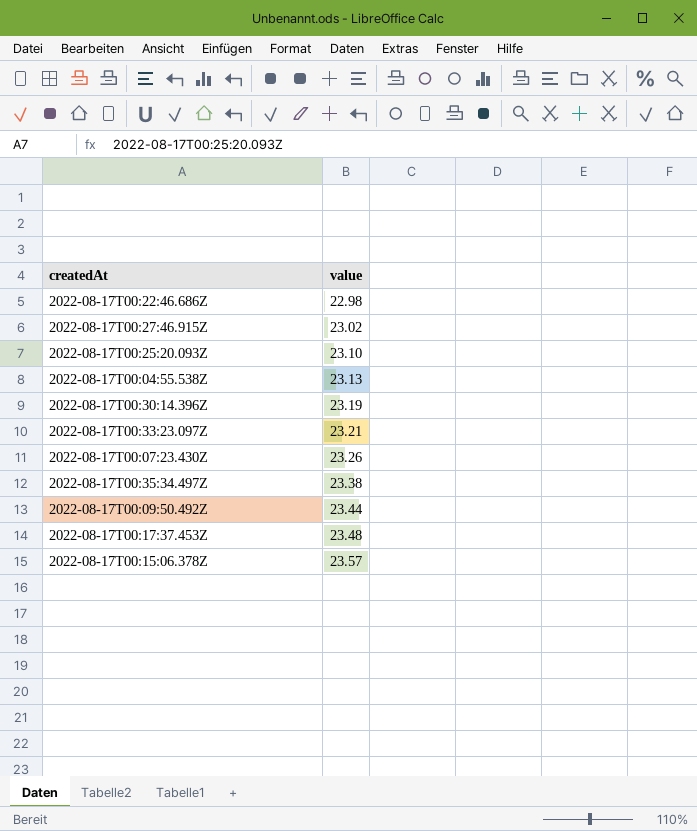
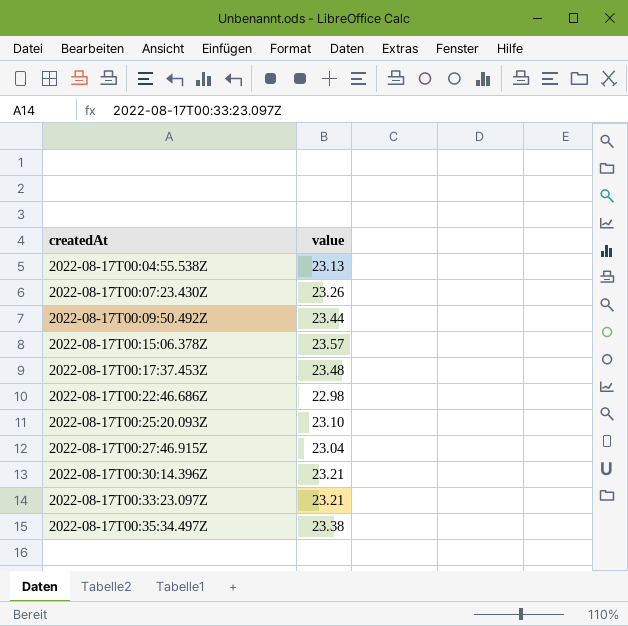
row order: value ascending -> createdAt ascending
2022-08-17T00:27:46.915Z | value: 23.02 -> 23.04
2022-08-17T00:30:14.396Z | value: 23.19 -> 23.21

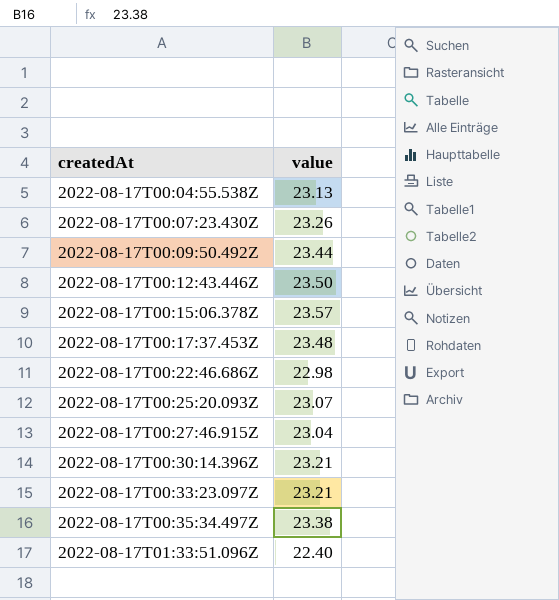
row 2022-08-17T00:12:43.446Z: none -> 23.50
2022-08-17T00:25:20.093Z | value: 23.10 -> 23.07
row 2022-08-17T01:33:51.096Z: none -> 22.40

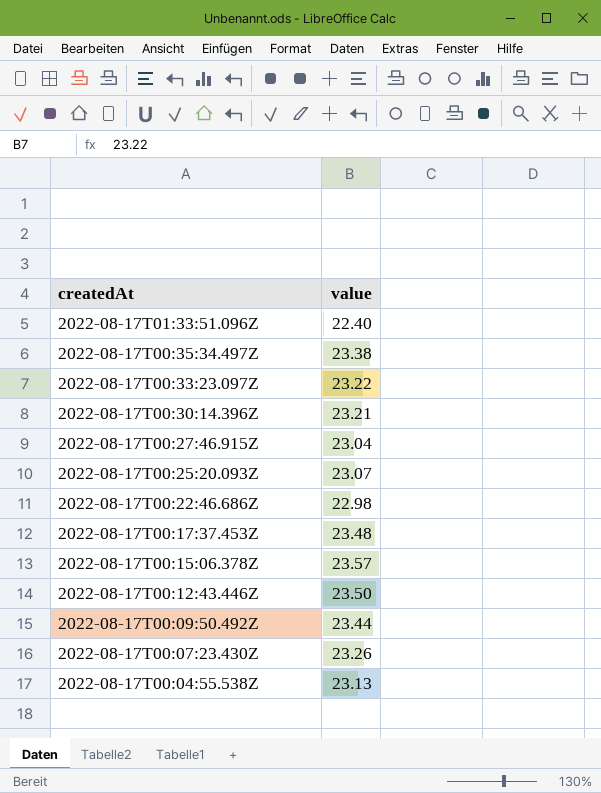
row order: createdAt ascending -> createdAt descending
2022-08-17T00:33:23.097Z | value: 23.21 -> 23.22

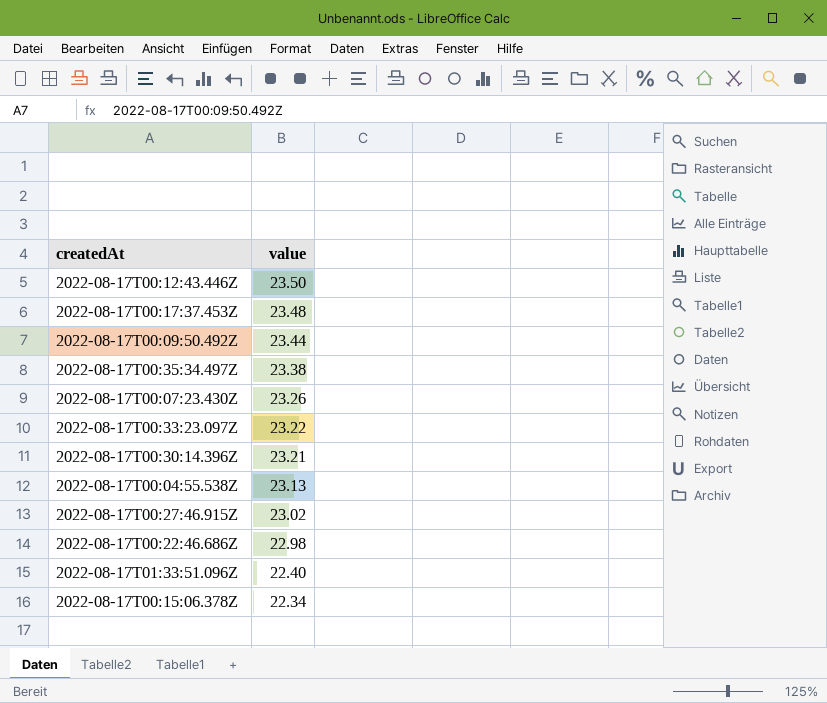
row order: createdAt descending -> value descending
row 2022-08-17T00:25:20.093Z: 23.07 -> none
2022-08-17T00:27:46.915Z | value: 23.04 -> 23.02
2022-08-17T00:15:06.378Z | value: 23.57 -> 22.34

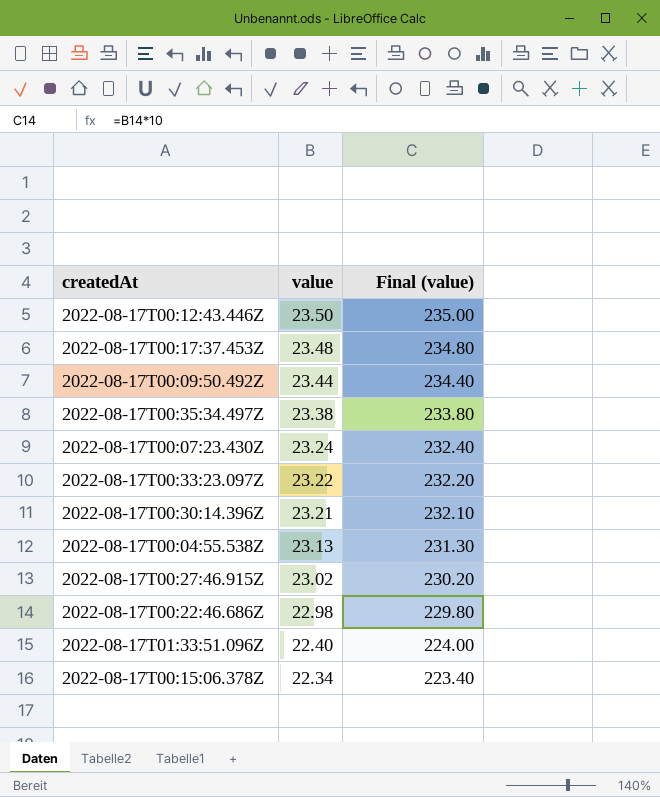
column Final (value) | formula: none -> [value] * 10
2022-08-17T00:07:23.430Z | value: 23.26 -> 23.24

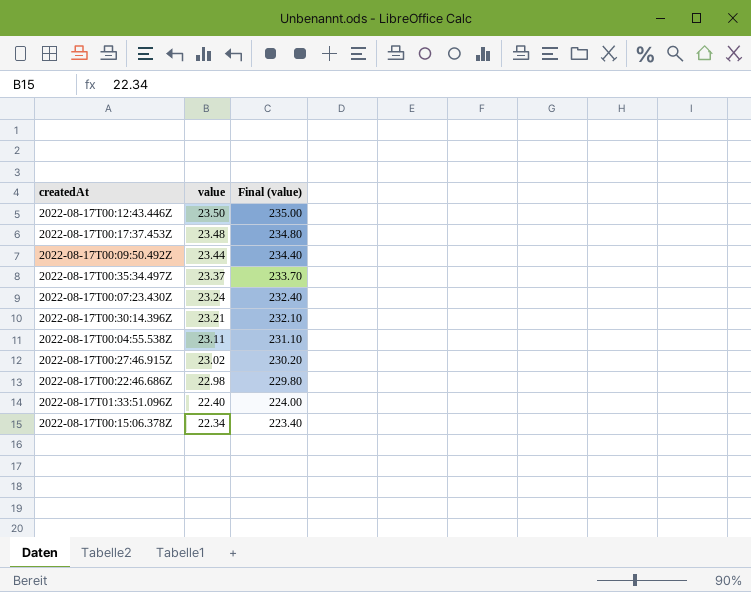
row 2022-08-17T00:33:23.097Z: 23.22 | 232.20 -> none
2022-08-17T00:35:34.497Z | value: 23.38 -> 23.37
2022-08-17T00:35:34.497Z | Final (value): 233.80 -> 233.70
2022-08-17T00:04:55.538Z | value: 23.13 -> 23.11
2022-08-17T00:04:55.538Z | Final (value): 231.30 -> 231.10

